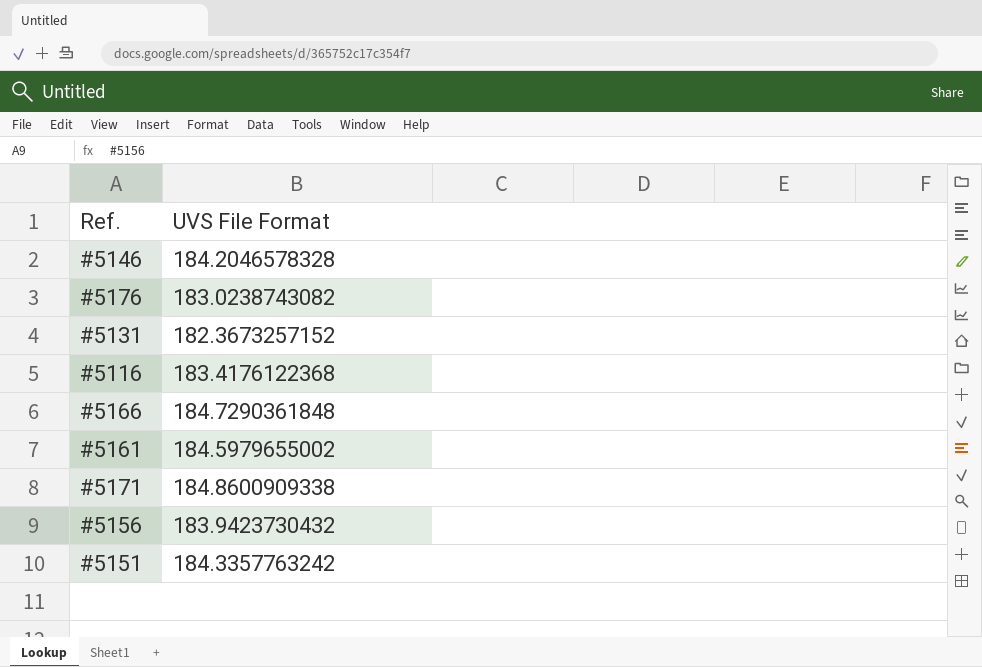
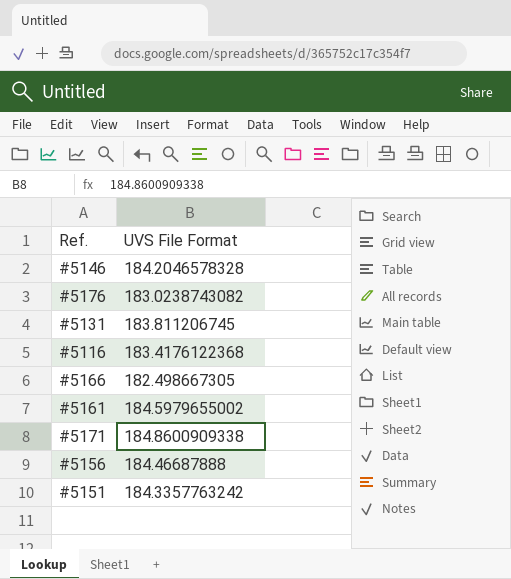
#5131 | UVS File Format: 182.3673257152 -> 183.811206745
#5166 | UVS File Format: 184.7290361848 -> 182.498667305
#5156 | UVS File Format: 183.9423730432 -> 184.46687888

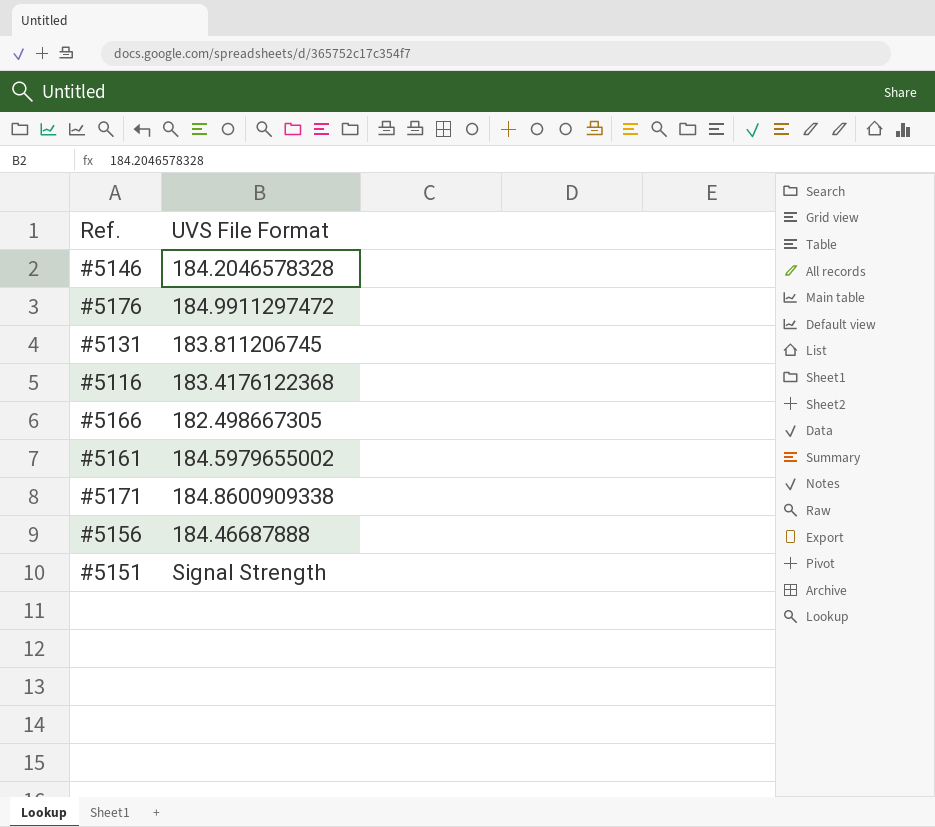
#5176 | UVS File Format: 183.0238743082 -> 184.9911297472
#5151 | UVS File Format: 184.3357763242 -> Signal Strength

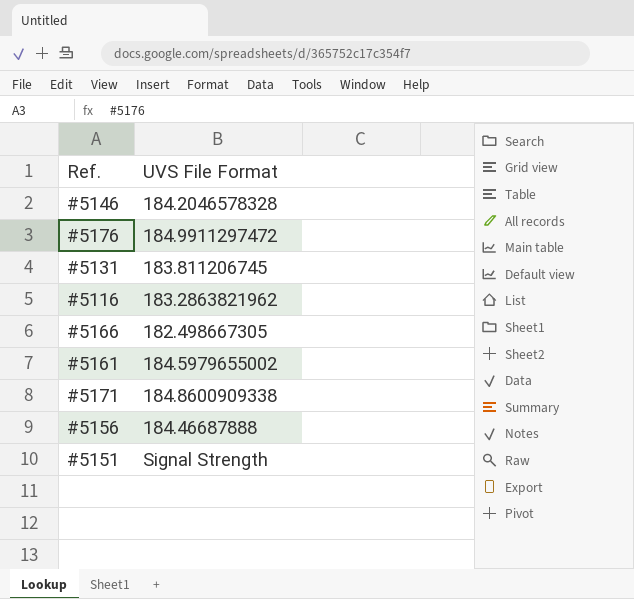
#5116 | UVS File Format: 183.4176122368 -> 183.2863821962

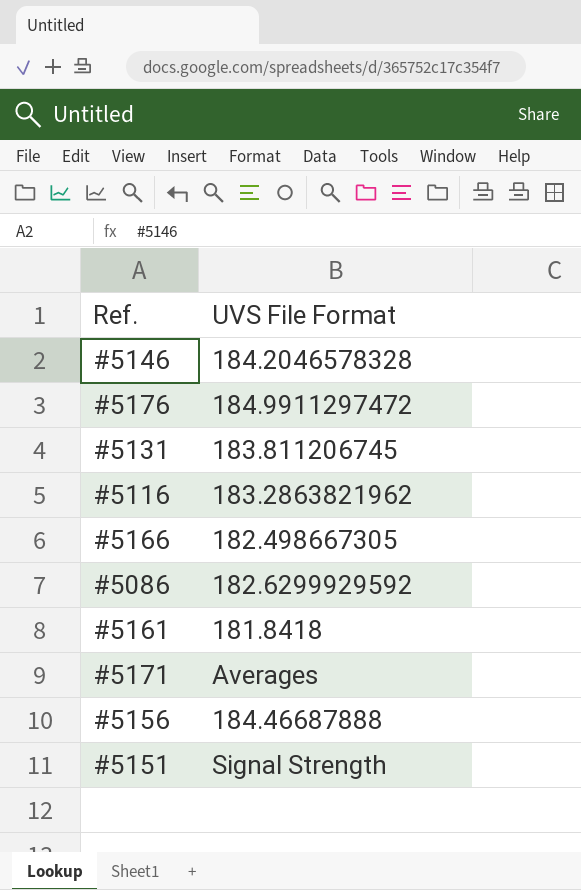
row #5086: none -> 182.6299929592
#5161 | UVS File Format: 184.5979655002 -> 181.8418
#5171 | UVS File Format: 184.8600909338 -> Averages

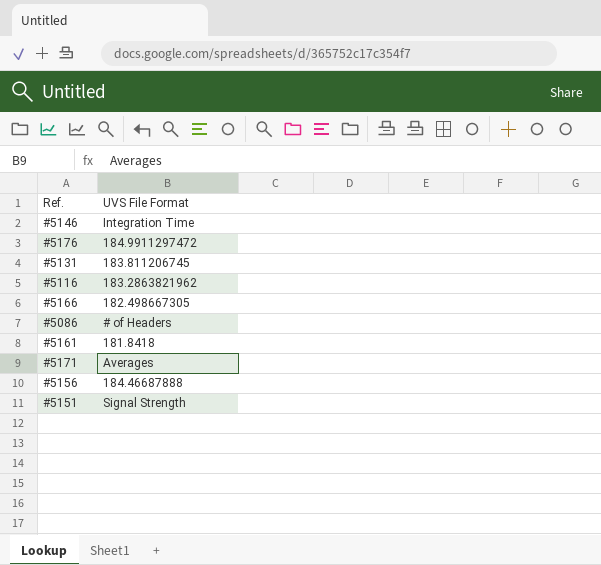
#5146 | UVS File Format: 184.2046578328 -> Integration Time
#5086 | UVS File Format: 182.6299929592 -> # of Headers

